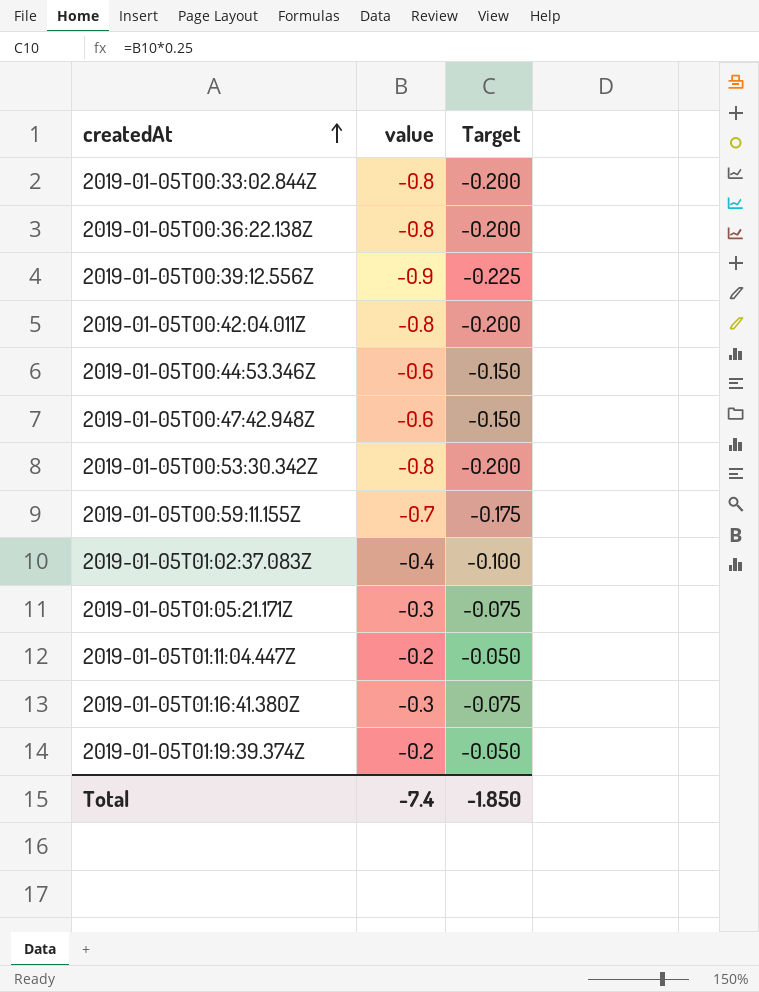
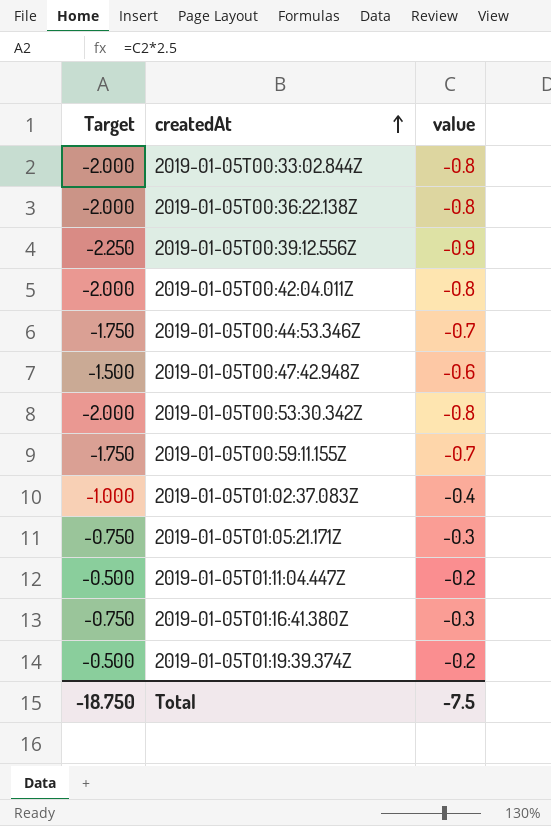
column Target | formula: [value] * 0.25 -> [value] * 2.5
column Target | position: 3 -> 1
2019-01-05T00:44:53.346Z | value: -0.6 -> -0.7
Total | Target: -1.850 -> -18.750
Total | value: -7.4 -> -7.5

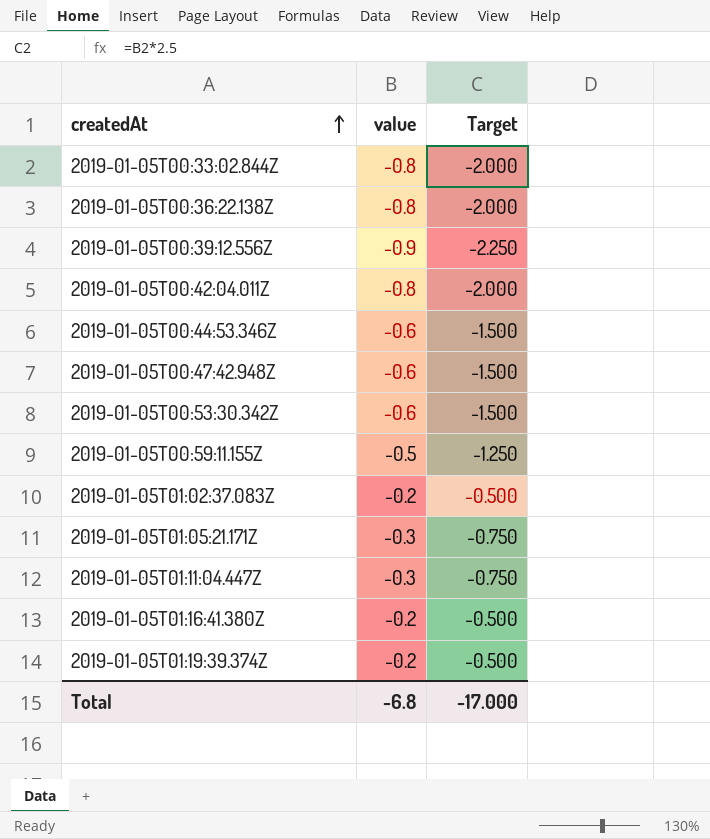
column Target | position: 1 -> 3
2019-01-05T00:44:53.346Z | value: -0.7 -> -0.6
2019-01-05T00:44:53.346Z | Target: -1.750 -> -1.500
2019-01-05T00:53:30.342Z | value: -0.8 -> -0.6
2019-01-05T00:53:30.342Z | Target: -2.000 -> -1.500
2019-01-05T00:59:11.155Z | value: -0.7 -> -0.5
2019-01-05T00:59:11.155Z | Target: -1.750 -> -1.250
2019-01-05T01:02:37.083Z | value: -0.4 -> -0.2
2019-01-05T01:02:37.083Z | Target: -1.000 -> -0.500
2019-01-05T01:11:04.447Z | value: -0.2 -> -0.3
2019-01-05T01:11:04.447Z | Target: -0.500 -> -0.750
2019-01-05T01:16:41.380Z | value: -0.3 -> -0.2
2019-01-05T01:16:41.380Z | Target: -0.750 -> -0.500
Total | value: -7.5 -> -6.8
Total | Target: -18.750 -> -17.000

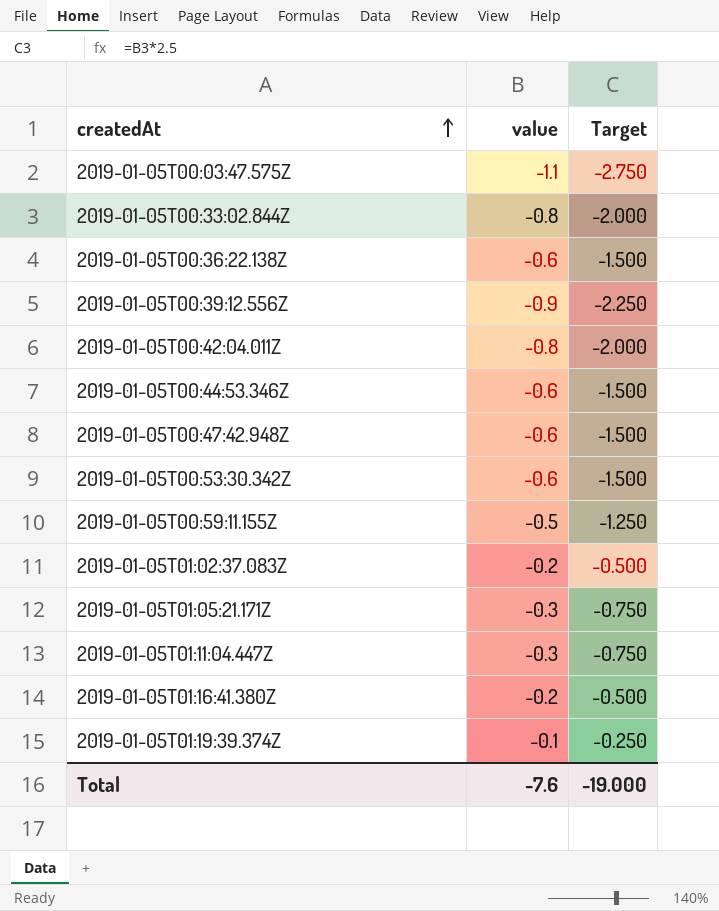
row 2019-01-05T00:03:47.575Z: none -> -1.1 | -2.750
2019-01-05T00:36:22.138Z | value: -0.8 -> -0.6
2019-01-05T00:36:22.138Z | Target: -2.000 -> -1.500
2019-01-05T01:19:39.374Z | value: -0.2 -> -0.1
2019-01-05T01:19:39.374Z | Target: -0.500 -> -0.250
Total | value: -6.8 -> -7.6
Total | Target: -17.000 -> -19.000

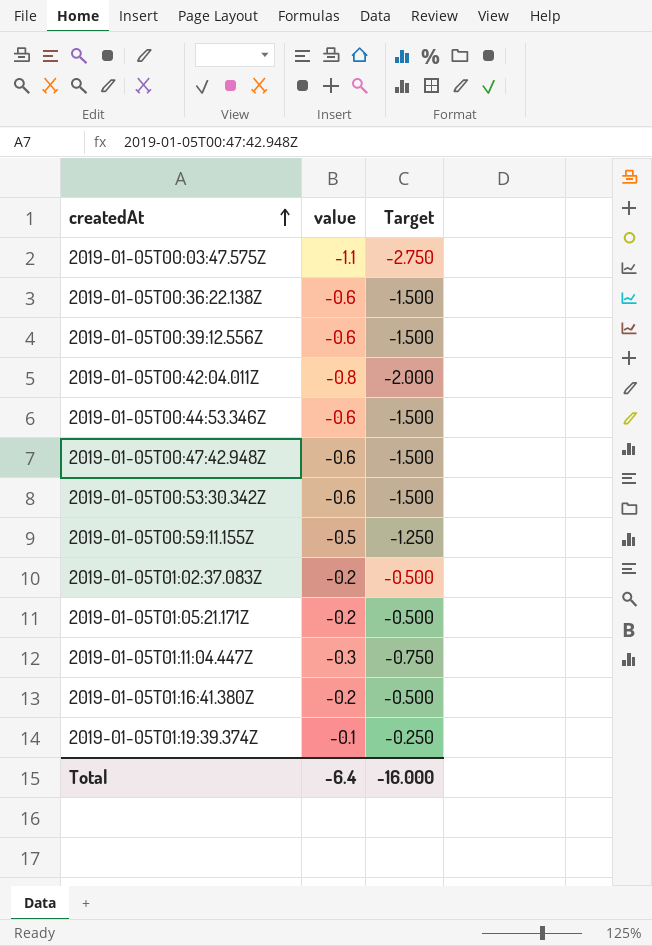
row 2019-01-05T00:33:02.844Z: -0.8 | -2.000 -> none
2019-01-05T00:39:12.556Z | value: -0.9 -> -0.6
2019-01-05T00:39:12.556Z | Target: -2.250 -> -1.500
2019-01-05T01:05:21.171Z | value: -0.3 -> -0.2
2019-01-05T01:05:21.171Z | Target: -0.750 -> -0.500
Total | value: -7.6 -> -6.4
Total | Target: -19.000 -> -16.000

